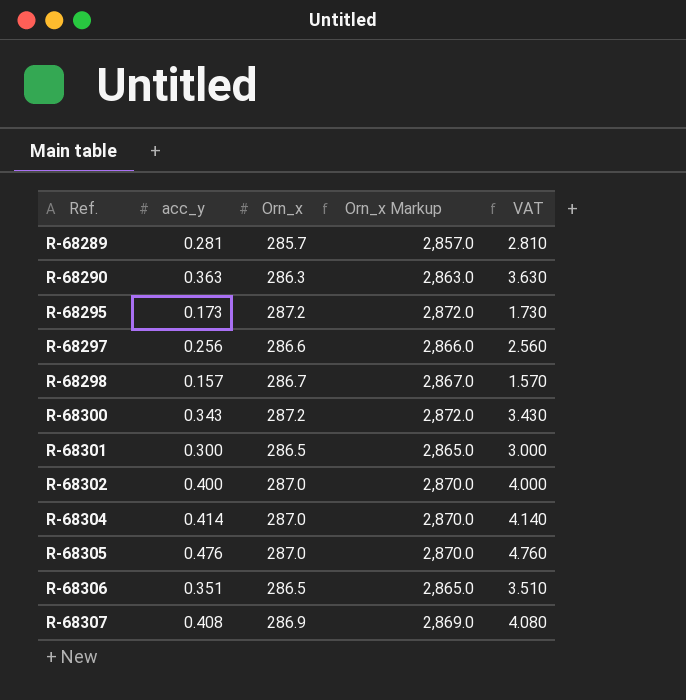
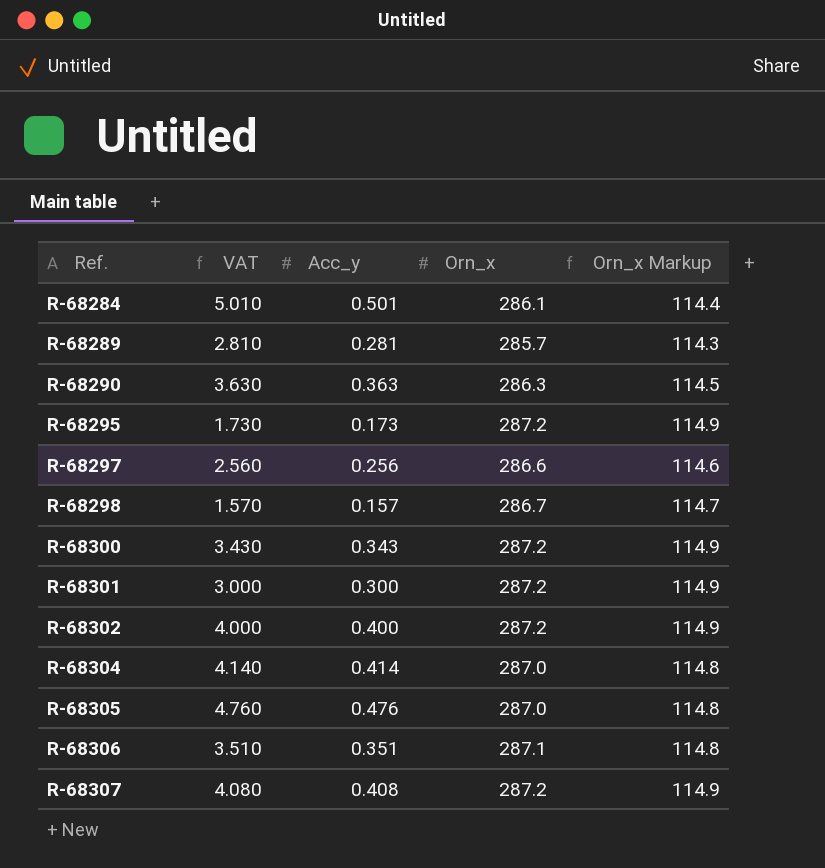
column VAT | position: 5 -> 2
column name: acc_y -> Acc_y
column Orn_x Markup | formula: [Orn_x] * 10 -> [Orn_x] * 0.4
row R-68284: none -> 5.010 | 0.501 | 286.1 | 114.4
R-68301 | Orn_x: 286.5 -> 287.2
R-68302 | Orn_x: 287.0 -> 287.2
R-68306 | Orn_x: 286.5 -> 287.1
R-68307 | Orn_x: 286.9 -> 287.2

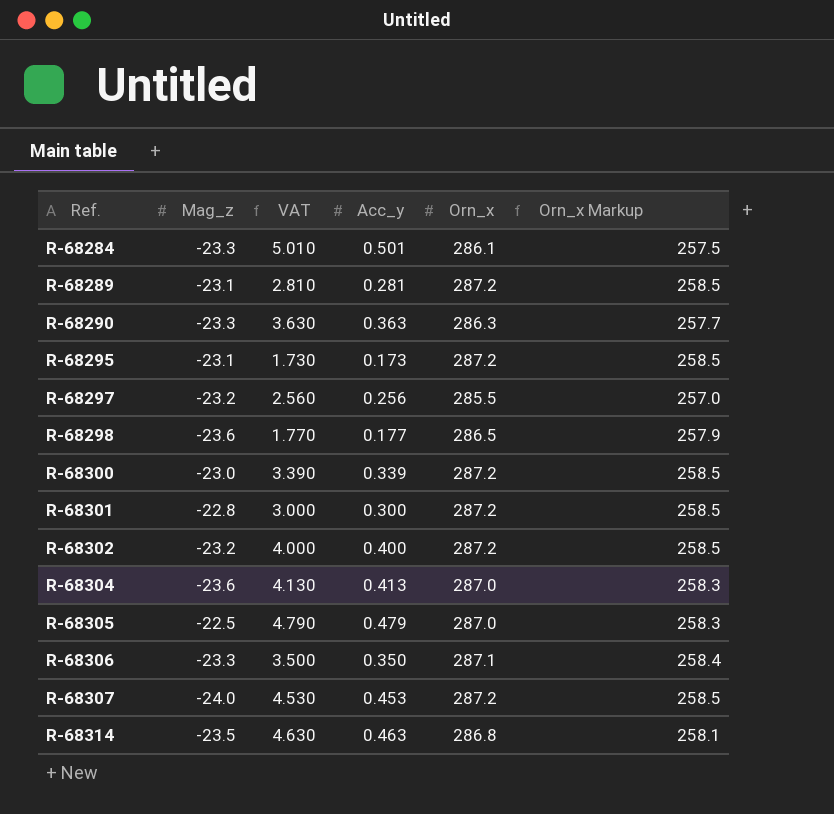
column Mag_z | position: none -> 2
column Orn_x Markup | formula: [Orn_x] * 0.4 -> [Orn_x] * 0.9
R-68289 | Orn_x: 285.7 -> 287.2
R-68297 | Orn_x: 286.6 -> 285.5
R-68298 | VAT: 1.570 -> 1.770
R-68298 | Acc_y: 0.157 -> 0.177
R-68298 | Orn_x: 286.7 -> 286.5
R-68300 | VAT: 3.430 -> 3.390
R-68300 | Acc_y: 0.343 -> 0.339
R-68304 | VAT: 4.140 -> 4.130
R-68304 | Acc_y: 0.414 -> 0.413
R-68305 | VAT: 4.760 -> 4.790
R-68305 | Acc_y: 0.476 -> 0.479
R-68306 | VAT: 3.510 -> 3.500
R-68306 | Acc_y: 0.351 -> 0.350
R-68307 | VAT: 4.080 -> 4.530
R-68307 | Acc_y: 0.408 -> 0.453
row R-68314: none -> -23.5 | 4.630 | 0.463 | 286.8 | 258.1

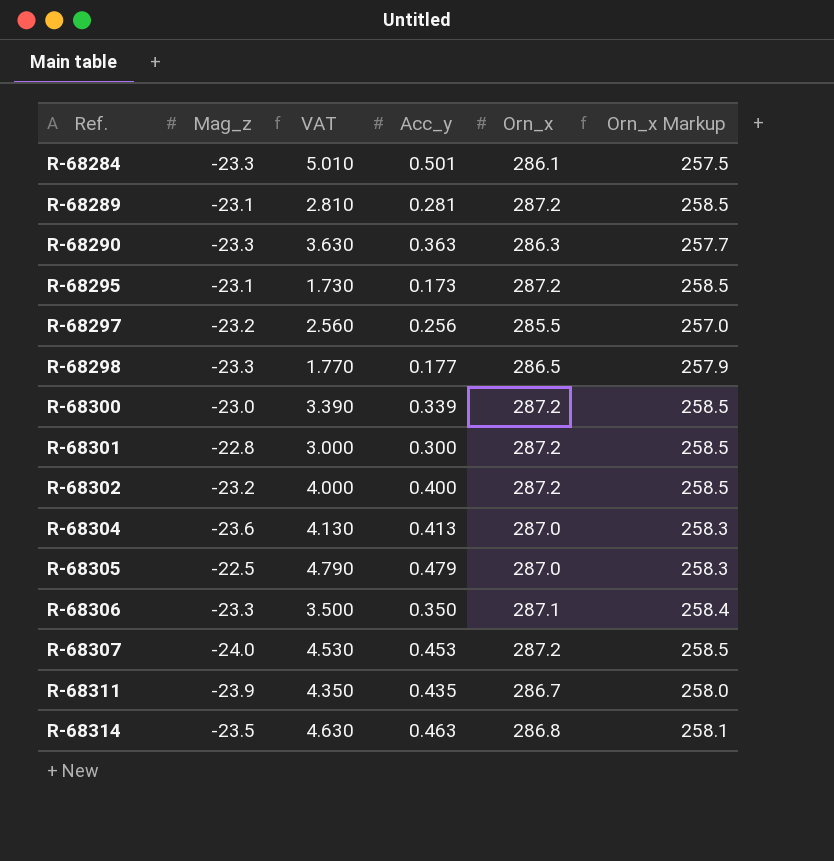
R-68298 | Mag_z: -23.6 -> -23.3
row R-68311: none -> -23.9 | 4.350 | 0.435 | 286.7 | 258.0

